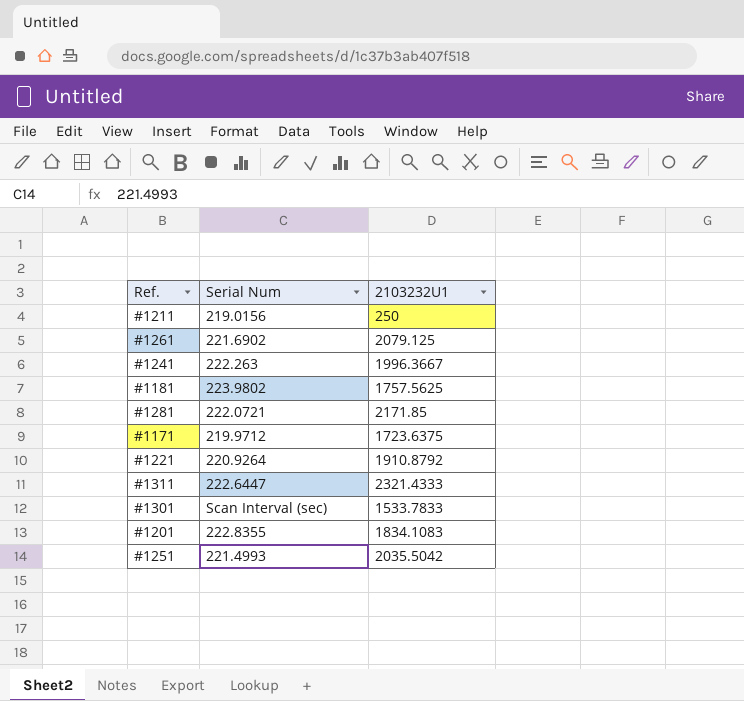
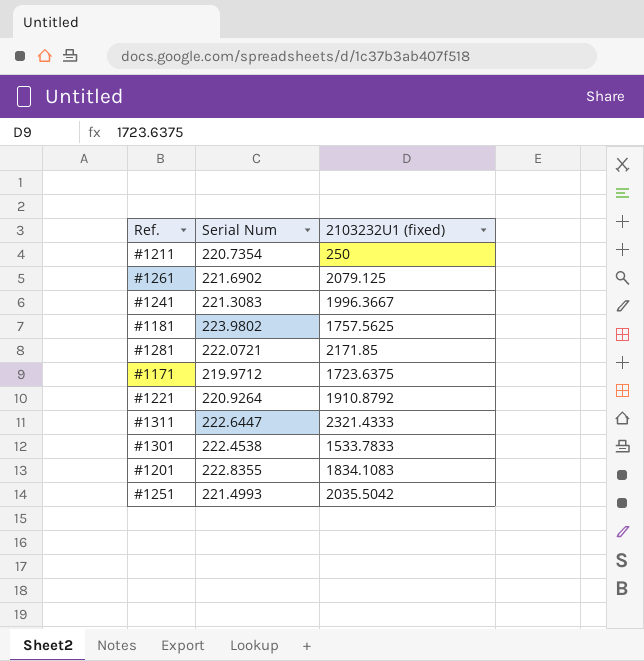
column name: 2103232U1 -> 2103232U1 (fixed)
#1211 | Serial Num: 219.0156 -> 220.7354
#1241 | Serial Num: 222.263 -> 221.3083
#1301 | Serial Num: Scan Interval (sec) -> 222.4538

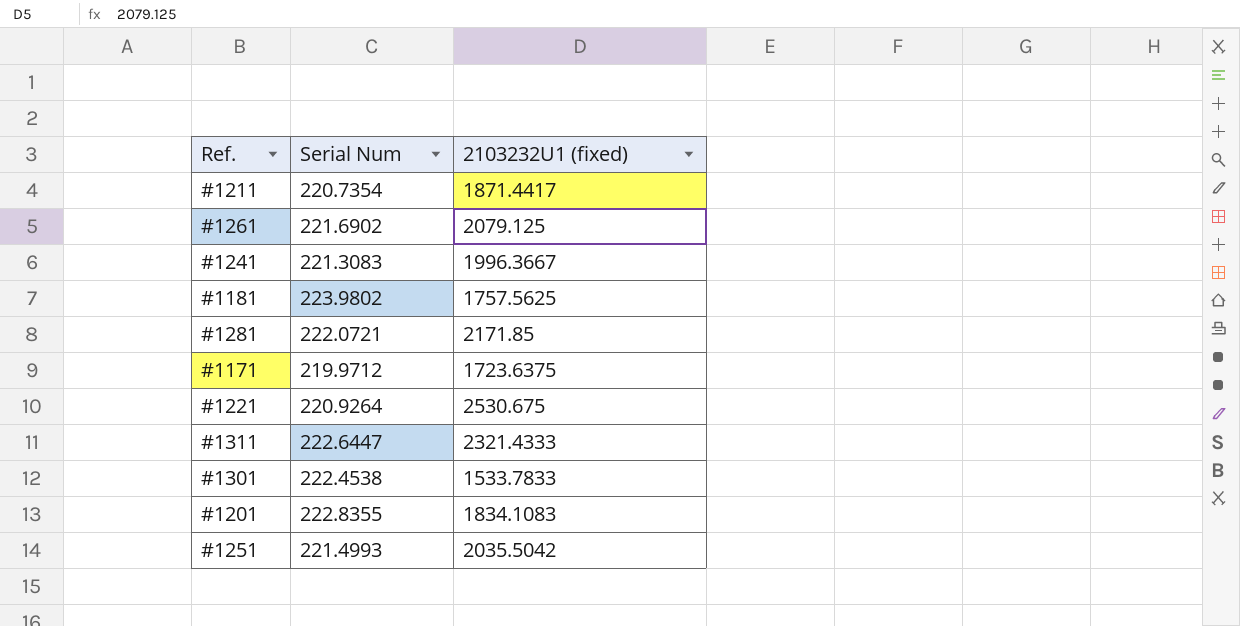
#1211 | 2103232U1 (fixed): 250 -> 1871.4417
#1221 | 2103232U1 (fixed): 1910.8792 -> 2530.675

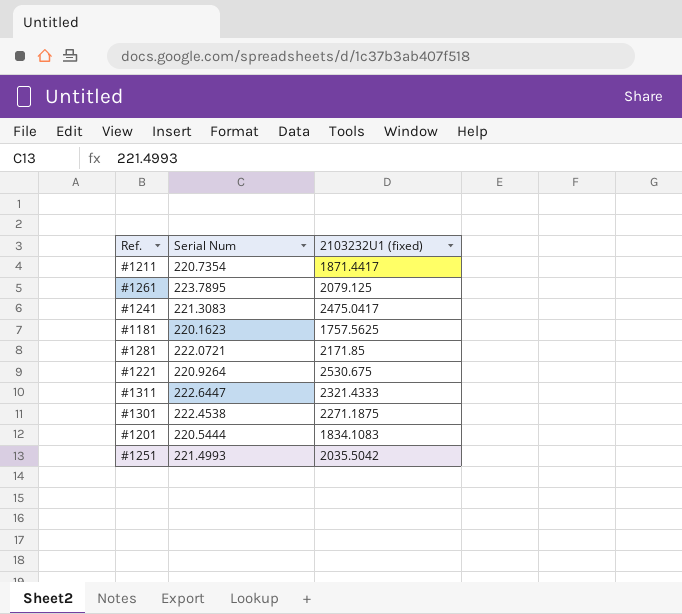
row #1171: 219.9712 | 1723.6375 -> none
#1261 | Serial Num: 221.6902 -> 223.7895
#1241 | 2103232U1 (fixed): 1996.3667 -> 2475.0417
#1181 | Serial Num: 223.9802 -> 220.1623
#1301 | 2103232U1 (fixed): 1533.7833 -> 2271.1875
#1201 | Serial Num: 222.8355 -> 220.5444

